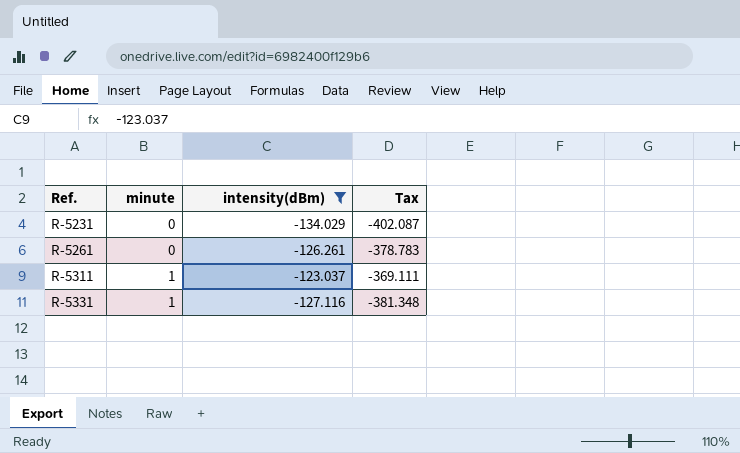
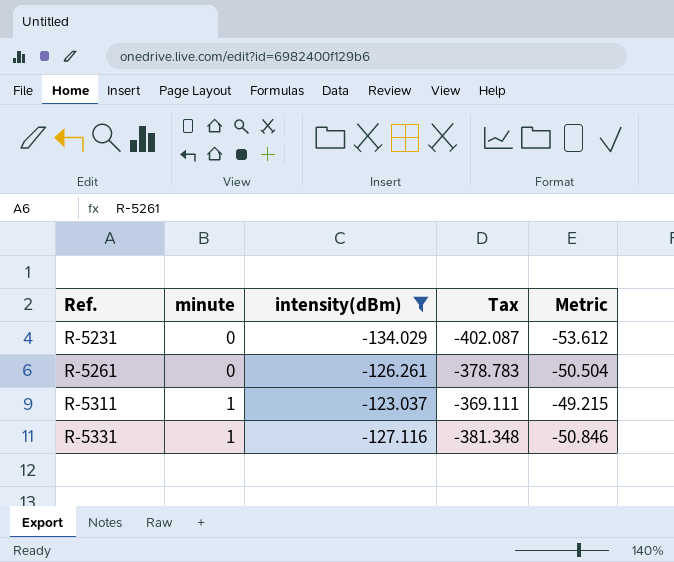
column Metric | formula: none -> [intensity(dBm)] * 0.4

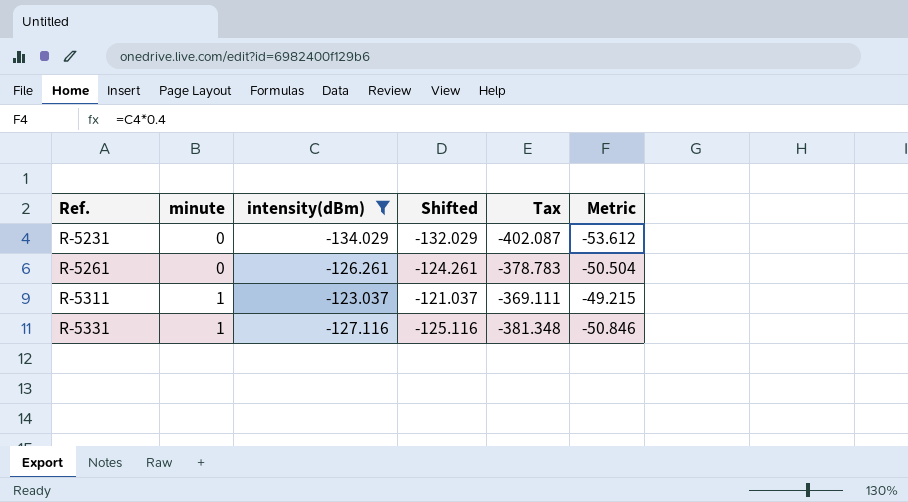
column Shifted | formula: none -> [intensity(dBm)] + 2

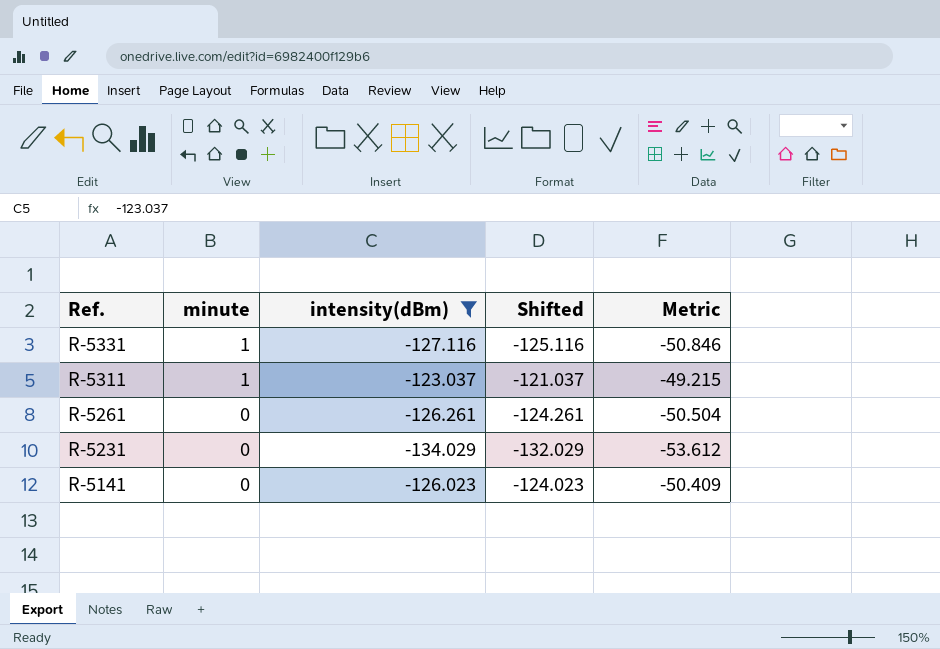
row order: Ref. ascending -> Ref. descending
column Tax | formula: [intensity(dBm)] * 3 -> none
row R-5141: none -> 0 | -126.023 | -124.023 | -50.409

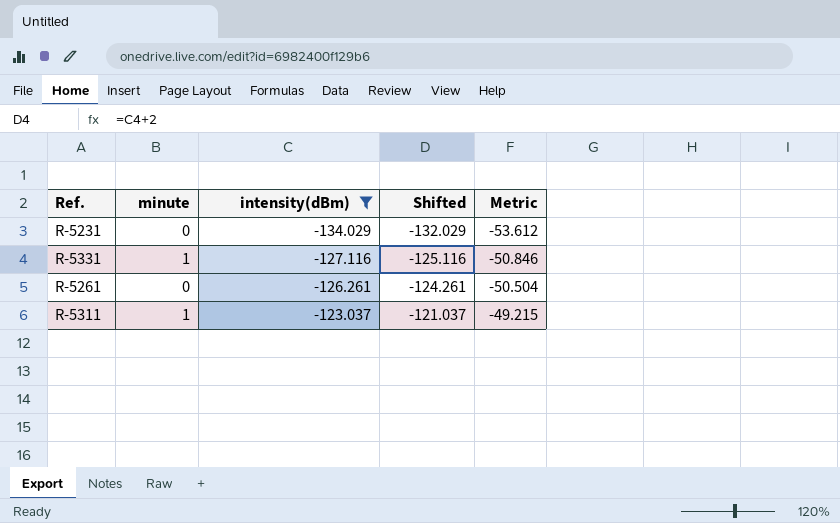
row order: Ref. descending -> intensity(dBm) ascending
row R-5141: 0 | -126.023 | -124.023 | -50.409 -> none

